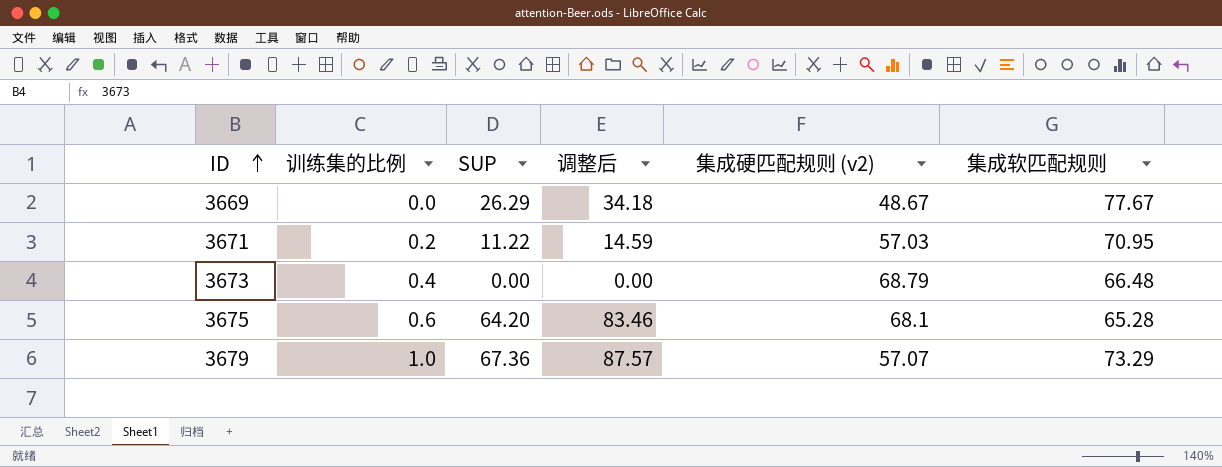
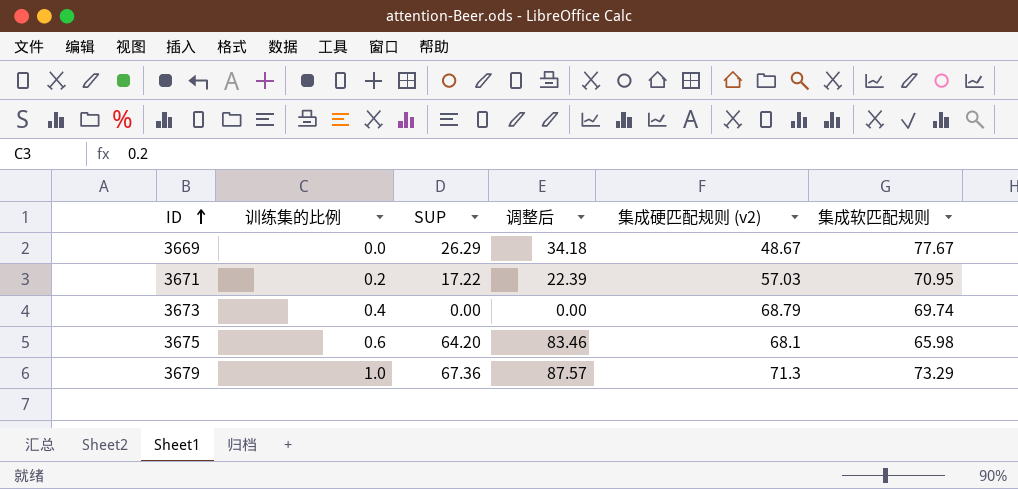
3671 | SUP: 11.22 -> 17.22
3671 | 调整后: 14.59 -> 22.39
3673 | 集成软匹配规则: 66.48 -> 69.74
3675 | 集成软匹配规则: 65.28 -> 65.98
3679 | 集成硬匹配规则 (v2): 57.07 -> 71.3

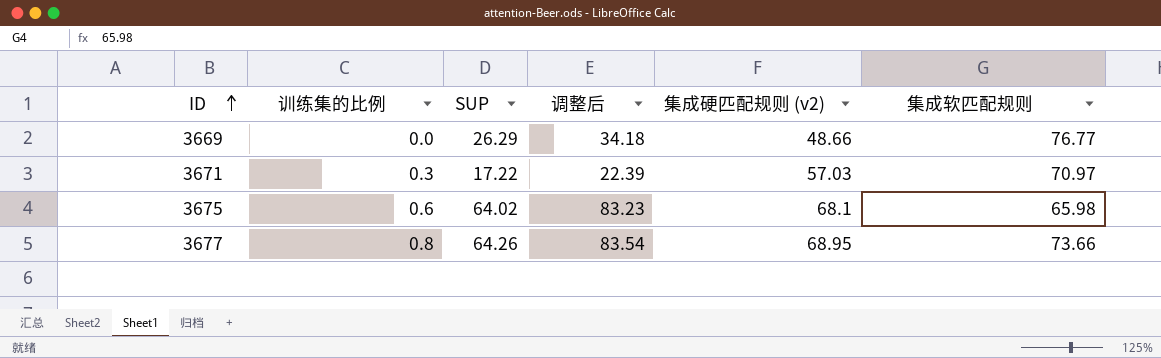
row 3673: 0.4 | 0.00 | 0.00 | 68.79 | 69.74 -> none
row 3679: 1.0 | 67.36 | 87.57 | 71.3 | 73.29 -> none
3669 | 集成硬匹配规则 (v2): 48.67 -> 48.66
3669 | 集成软匹配规则: 77.67 -> 76.77
3671 | 训练集的比例: 0.2 -> 0.3
3671 | 集成软匹配规则: 70.95 -> 70.97
3675 | SUP: 64.20 -> 64.02
3675 | 调整后: 83.46 -> 83.23
row 3677: none -> 0.8 | 64.26 | 83.54 | 68.95 | 73.66

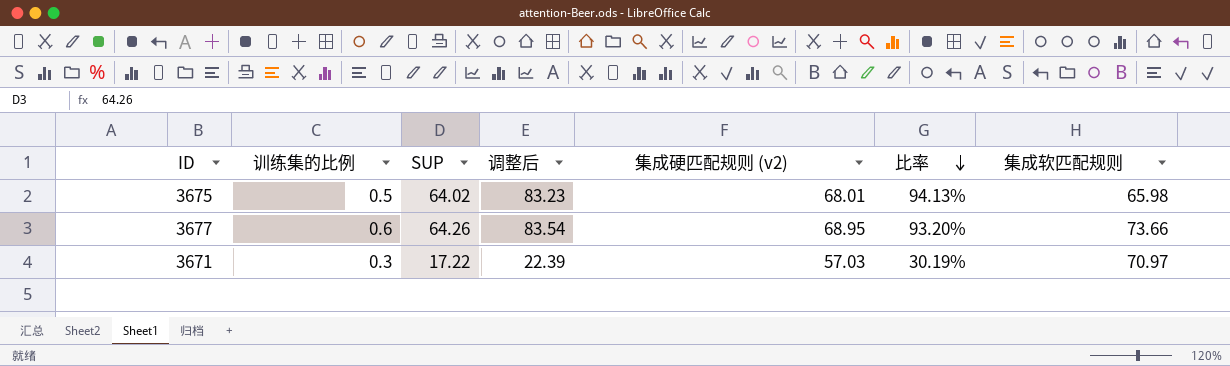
row order: ID ascending -> 比率 descending
column 比率 | formula: none -> [SUP] / [集成硬匹配规则 (v2)]
row 3669: 0.0 | 26.29 | 34.18 | 48.66 | 76.77 -> none
3675 | 训练集的比例: 0.6 -> 0.5
3675 | 集成硬匹配规则 (v2): 68.1 -> 68.01
3677 | 训练集的比例: 0.8 -> 0.6

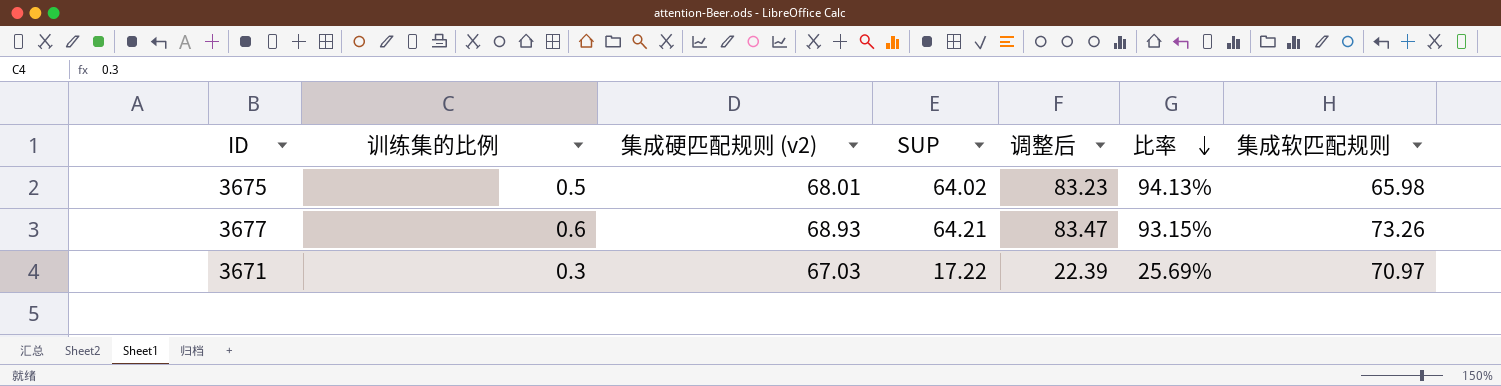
column 集成硬匹配规则 (v2) | position: 5 -> 3
3677 | 集成硬匹配规则 (v2): 68.95 -> 68.93
3677 | SUP: 64.26 -> 64.21
3677 | 调整后: 83.54 -> 83.47
3677 | 比率: 93.20% -> 93.15%
3677 | 集成软匹配规则: 73.66 -> 73.26
3671 | 集成硬匹配规则 (v2): 57.03 -> 67.03
3671 | 比率: 30.19% -> 25.69%

